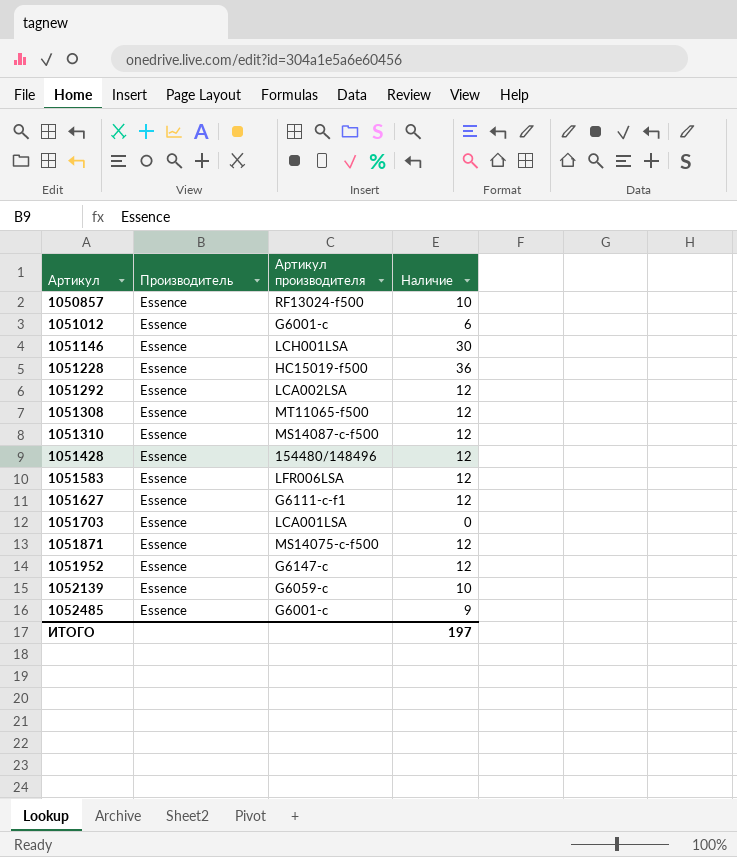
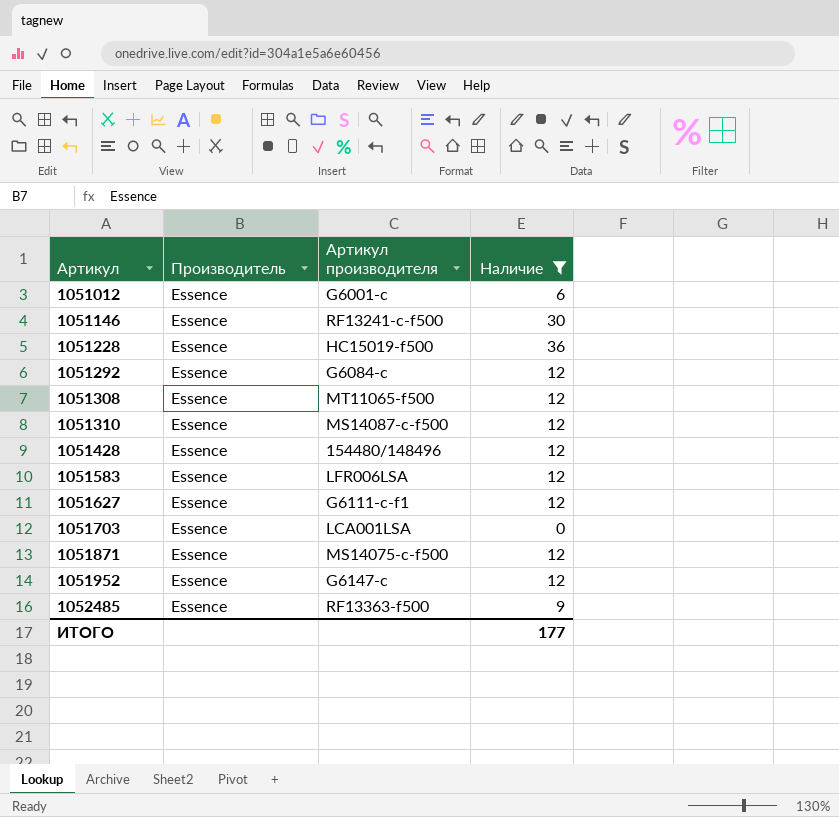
filter: none -> Наличие != 10
1051146 | Артикул производителя: LCH001LSA -> RF13241-c-f500
1051292 | Артикул производителя: LCA002LSA -> G6084-c
1052485 | Артикул производителя: G6001-c -> RF13363-f500
ИТОГО | Наличие: 197 -> 177

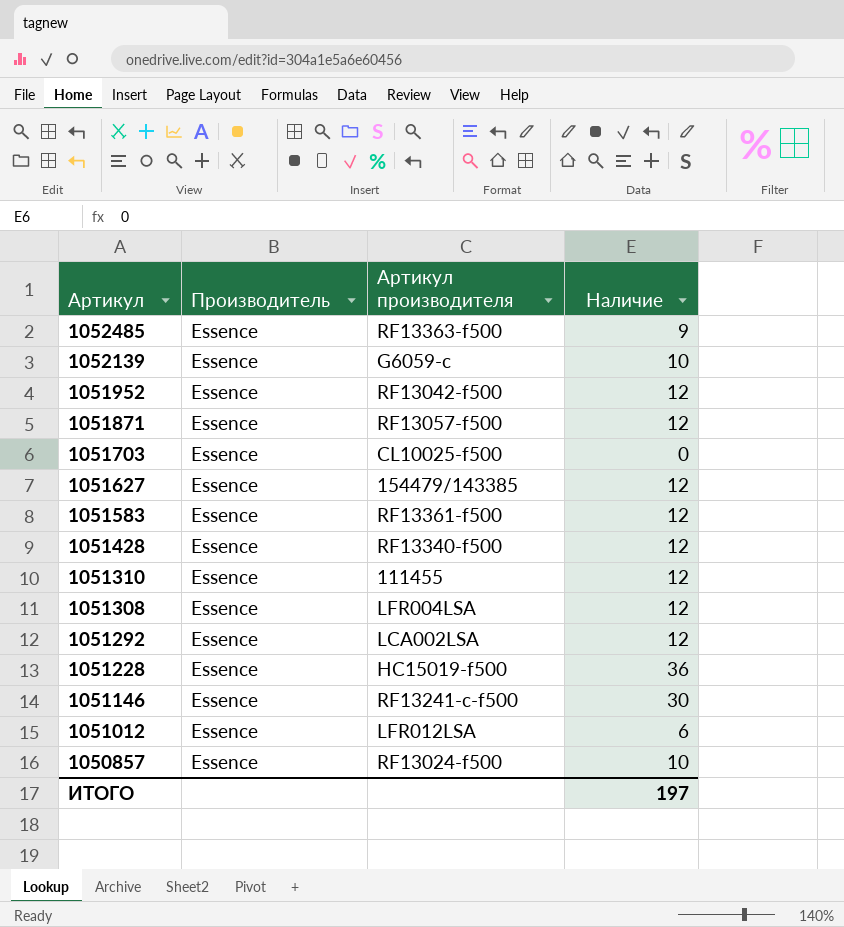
filter: Наличие != 10 -> none
row order: Артикул ascending -> Артикул descending
1051952 | Артикул производителя: G6147-c -> RF13042-f500
1051871 | Артикул производителя: MS14075-c-f500 -> RF13057-f500
1051703 | Артикул производителя: LCA001LSA -> CL10025-f500
1051627 | Артикул производителя: G6111-c-f1 -> 154479/143385
1051583 | Артикул производителя: LFR006LSA -> RF13361-f500
1051428 | Артикул производителя: 154480/148496 -> RF13340-f500
1051310 | Артикул производителя: MS14087-c-f500 -> 111455
1051308 | Артикул производителя: MT11065-f500 -> LFR004LSA
1051292 | Артикул производителя: G6084-c -> LCA002LSA
1051012 | Артикул производителя: G6001-c -> LFR012LSA
ИТОГО | Наличие: 177 -> 197

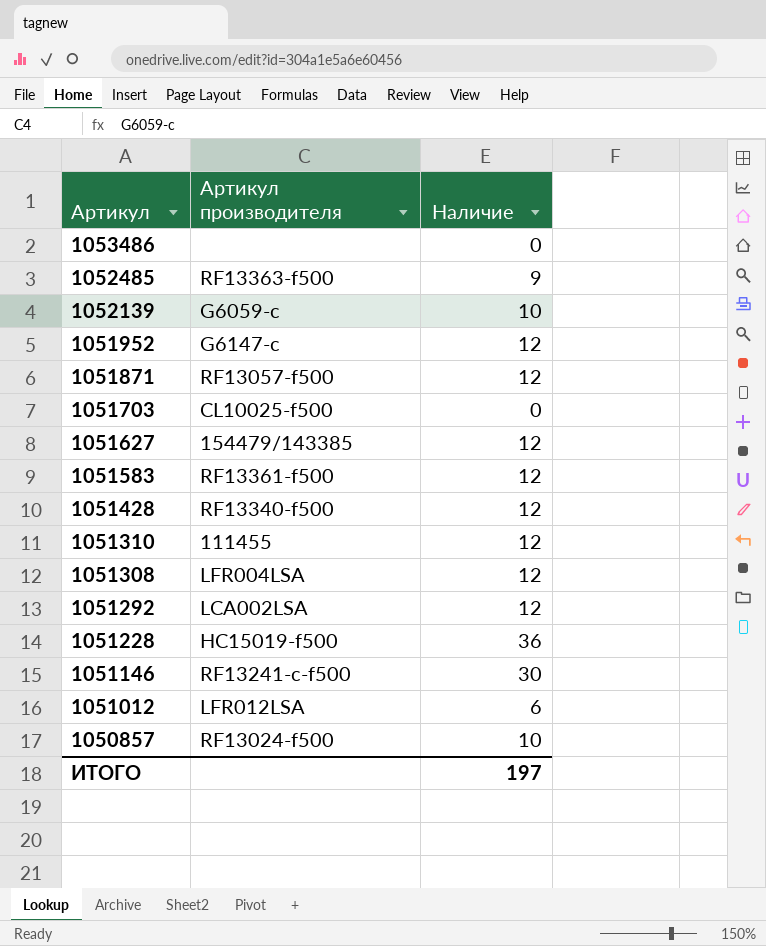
column Производитель | position: 2 -> none
row 1053486: none -> none | 0
1051952 | Артикул производителя: RF13042-f500 -> G6147-c

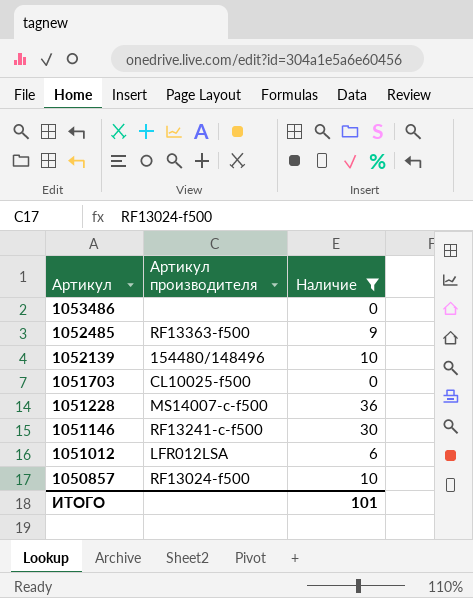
filter: none -> Наличие != 12
1052139 | Артикул производителя: G6059-c -> 154480/148496
1051228 | Артикул производителя: HC15019-f500 -> MS14007-c-f500
ИТОГО | Наличие: 197 -> 101

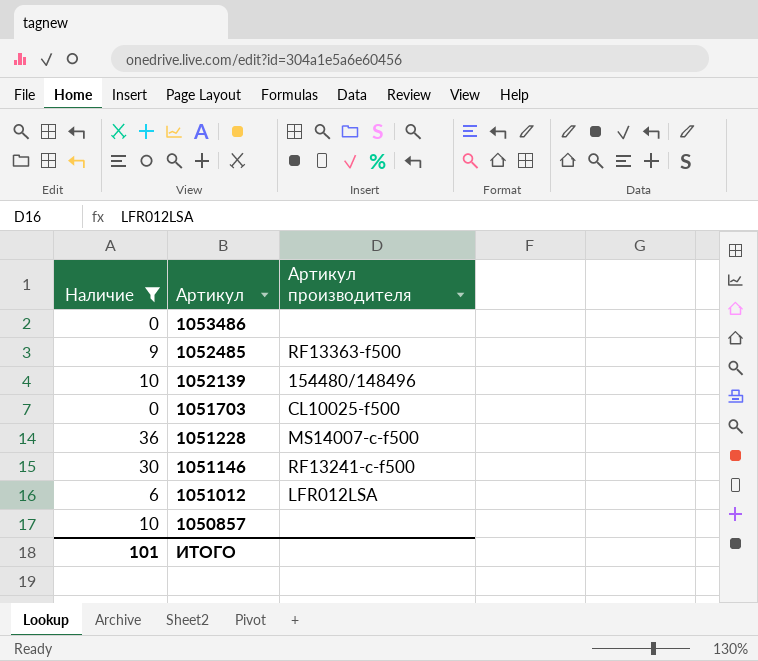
column Наличие | position: 3 -> 1
1050857 | Артикул производителя: RF13024-f500 -> none

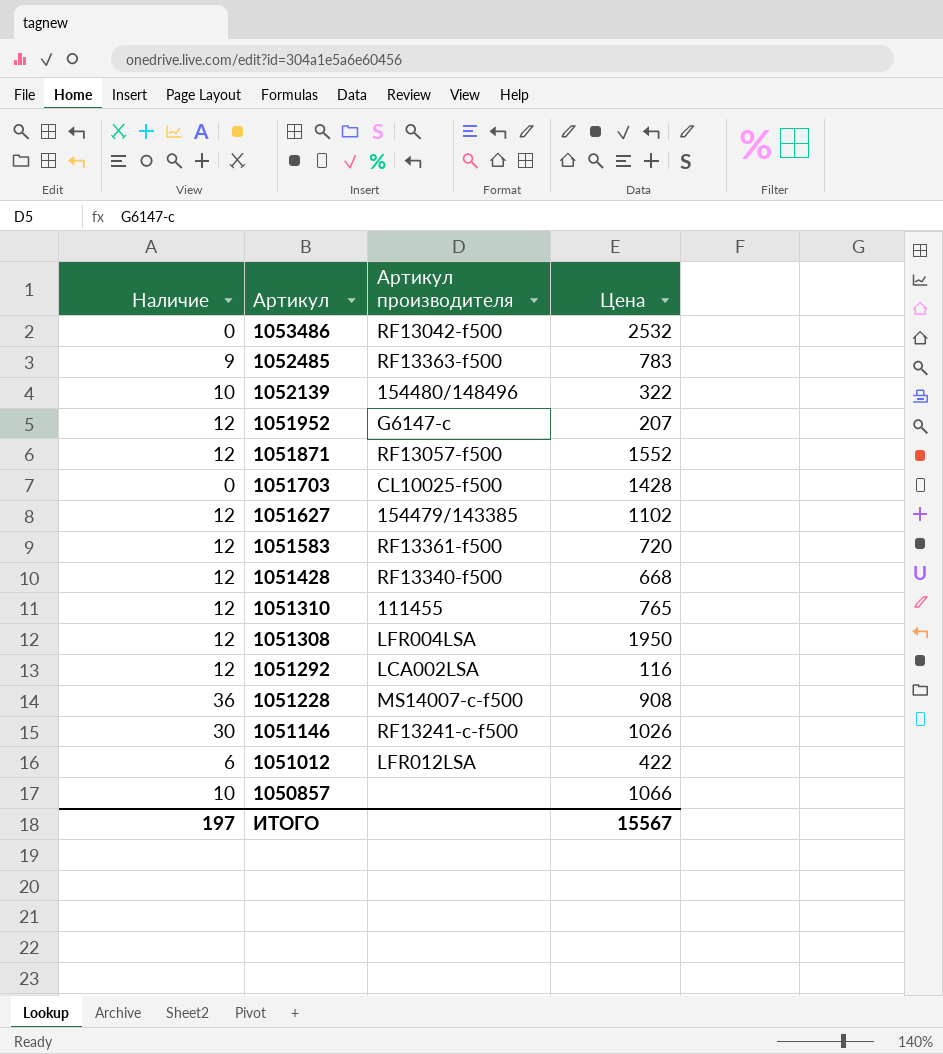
filter: Наличие != 12 -> none
column Цена | position: none -> 4
1053486 | Артикул производителя: none -> RF13042-f500
ИТОГО | Наличие: 101 -> 197

